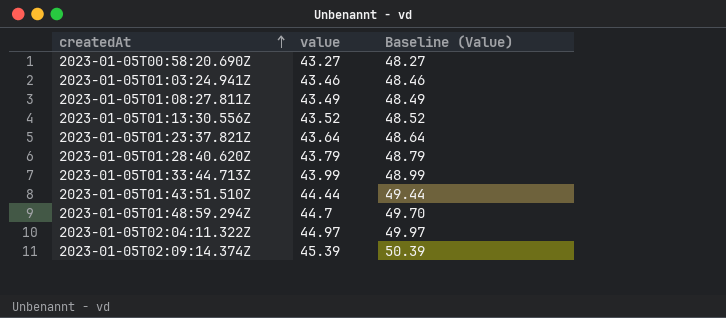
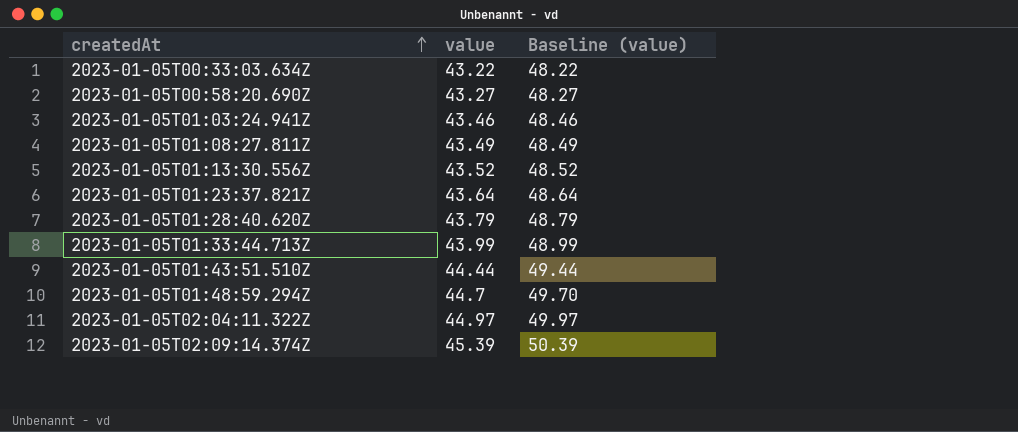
column name: Baseline (Value) -> Baseline (value)
row 2023-01-05T00:33:03.634Z: none -> 43.22 | 48.22

